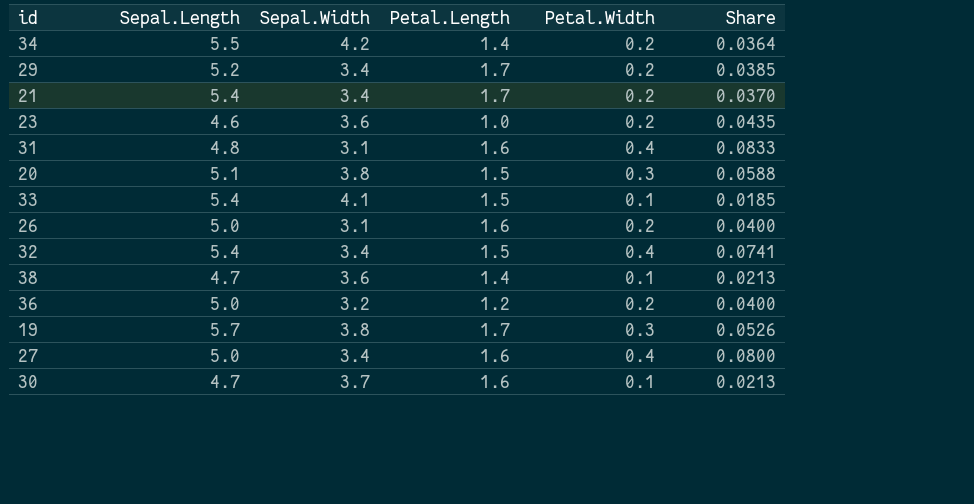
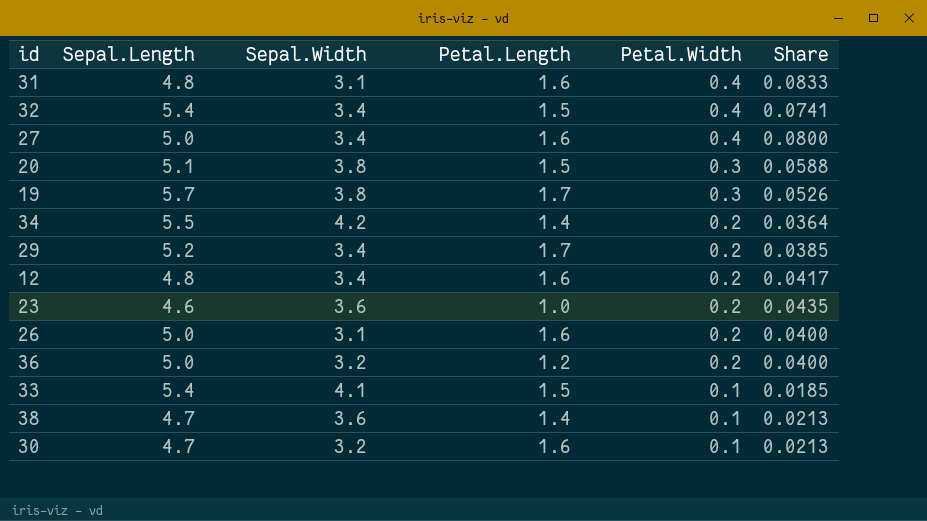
row order: none -> Petal.Width descending
row 21: 5.4 | 3.4 | 1.7 | 0.2 | 0.0370 -> none
row 12: none -> 4.8 | 3.4 | 1.6 | 0.2 | 0.0417
30 | Sepal.Width: 3.7 -> 3.2

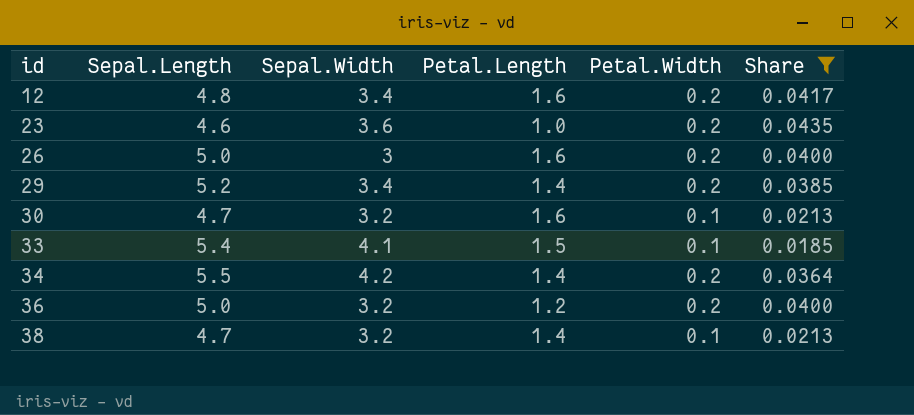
filter: none -> Share <= 0.0435
row order: Petal.Width descending -> id ascending
26 | Sepal.Width: 3.1 -> 3
29 | Petal.Length: 1.7 -> 1.4
38 | Sepal.Width: 3.6 -> 3.2

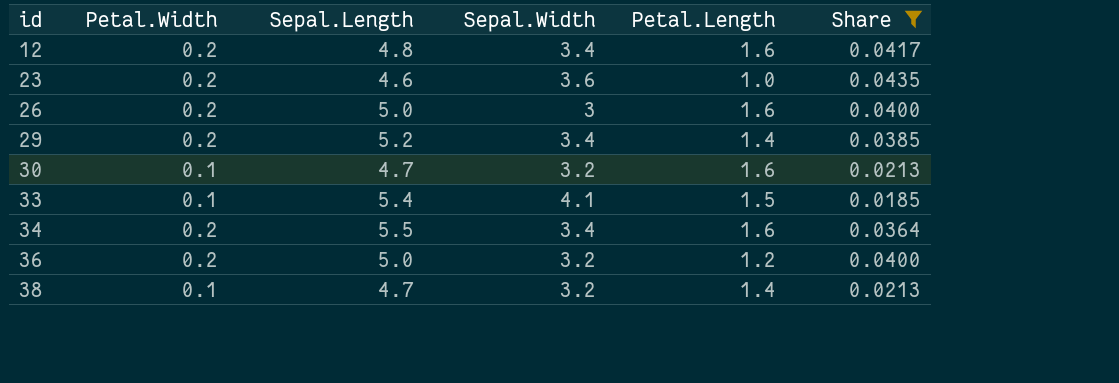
column Petal.Width | position: 5 -> 2
34 | Sepal.Width: 4.2 -> 3.4
34 | Petal.Length: 1.4 -> 1.6

